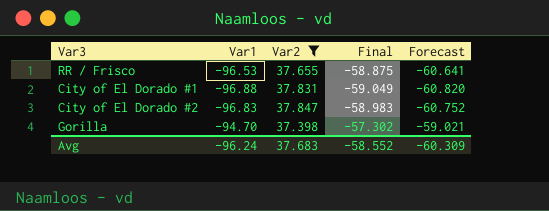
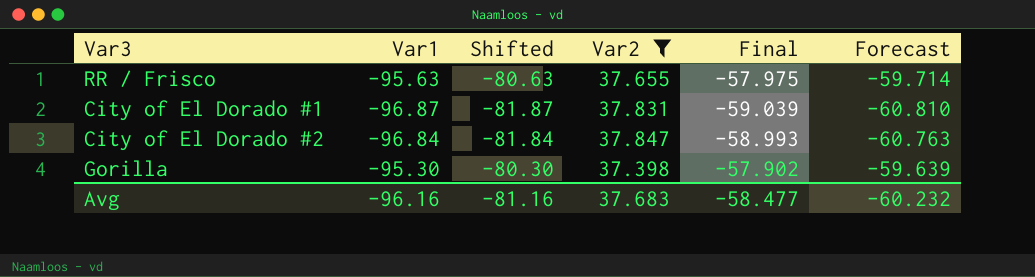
column Shifted | formula: none -> [Var1] + 15
RR / Frisco | Var1: -96.53 -> -95.63
RR / Frisco | Final: -58.875 -> -57.975
RR / Frisco | Forecast: -60.641 -> -59.714
City of El Dorado #1 | Var1: -96.88 -> -96.87
City of El Dorado #1 | Final: -59.049 -> -59.039
City of El Dorado #1 | Forecast: -60.820 -> -60.810
City of El Dorado #2 | Var1: -96.83 -> -96.84
City of El Dorado #2 | Final: -58.983 -> -58.993
City of El Dorado #2 | Forecast: -60.752 -> -60.763
Gorilla | Var1: -94.70 -> -95.30
Gorilla | Final: -57.302 -> -57.902
Gorilla | Forecast: -59.021 -> -59.639
Avg | Var1: -96.24 -> -96.16
Avg | Final: -58.552 -> -58.477
Avg | Forecast: -60.309 -> -60.232

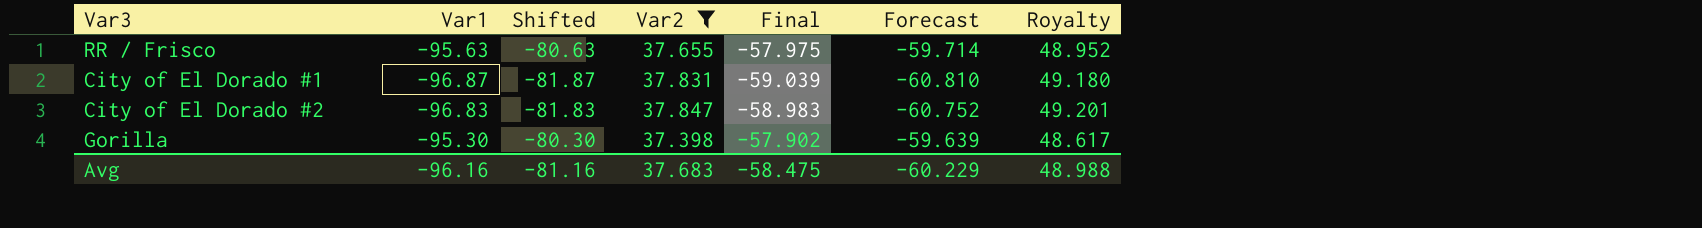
column Royalty | formula: none -> [Var2] * 1.3
City of El Dorado #2 | Var1: -96.84 -> -96.83
City of El Dorado #2 | Shifted: -81.84 -> -81.83
City of El Dorado #2 | Final: -58.993 -> -58.983
City of El Dorado #2 | Forecast: -60.763 -> -60.752
Avg | Final: -58.477 -> -58.475
Avg | Forecast: -60.232 -> -60.229

